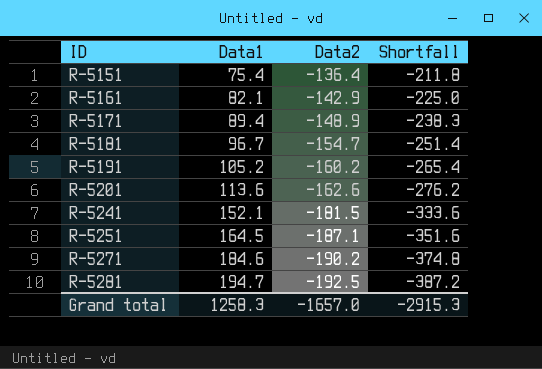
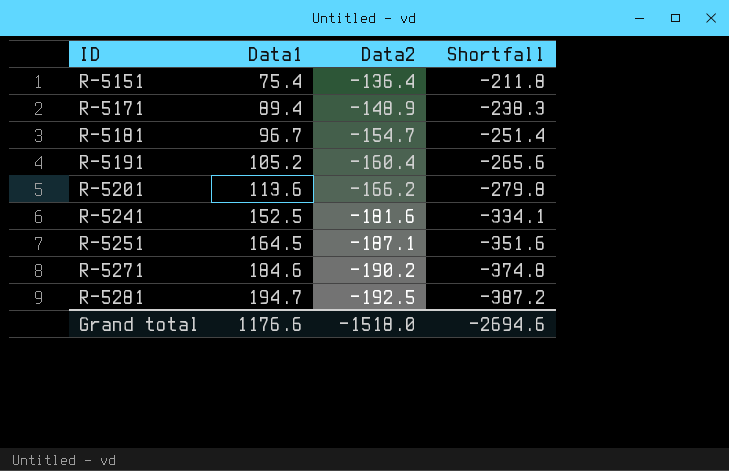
row R-5161: 82.1 | -142.9 | -225.0 -> none
R-5191 | Data2: -160.2 -> -160.4
R-5191 | Shortfall: -265.4 -> -265.6
R-5201 | Data2: -162.6 -> -166.2
R-5201 | Shortfall: -276.2 -> -279.8
R-5241 | Data1: 152.1 -> 152.5
R-5241 | Data2: -181.5 -> -181.6
R-5241 | Shortfall: -333.6 -> -334.1
Grand total | Data1: 1258.3 -> 1176.6
Grand total | Data2: -1657.0 -> -1518.0
Grand total | Shortfall: -2915.3 -> -2694.6

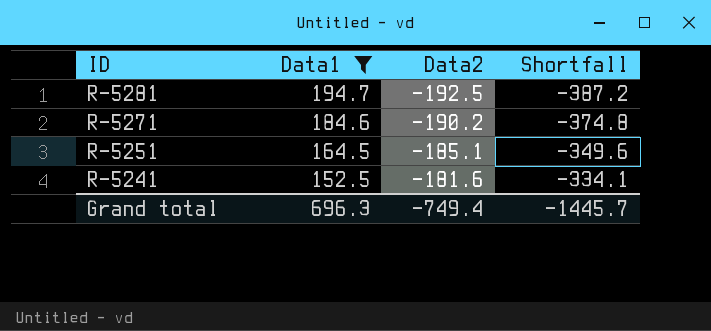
filter: none -> Data1 >= 152.5
row order: ID ascending -> ID descending
R-5251 | Data2: -187.1 -> -185.1
R-5251 | Shortfall: -351.6 -> -349.6
Grand total | Data1: 1176.6 -> 696.3
Grand total | Data2: -1518.0 -> -749.4
Grand total | Shortfall: -2694.6 -> -1445.7

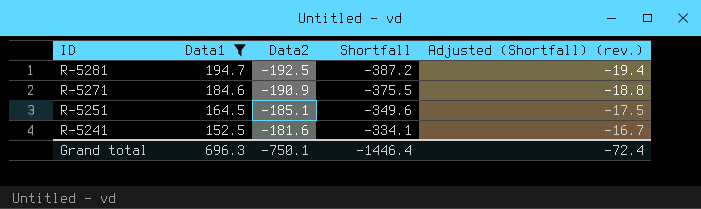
column Adjusted (Shortfall) (rev.) | formula: none -> [Shortfall] * 0.05
R-5271 | Data2: -190.2 -> -190.9
R-5271 | Shortfall: -374.8 -> -375.5
Grand total | Data2: -749.4 -> -750.1
Grand total | Shortfall: -1445.7 -> -1446.4

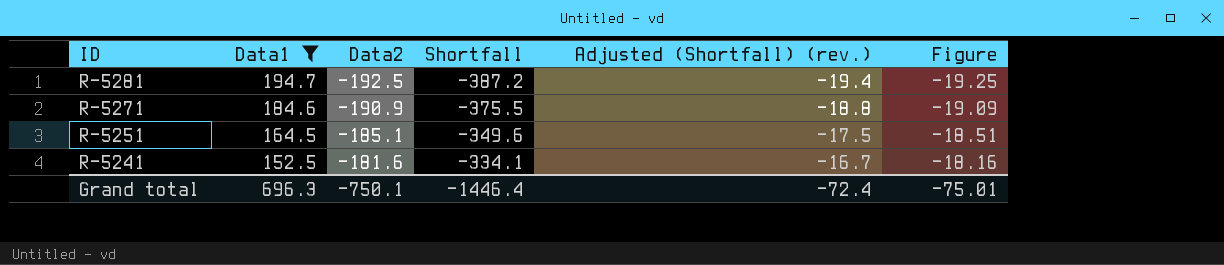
column Figure | formula: none -> [Data2] * 0.1

